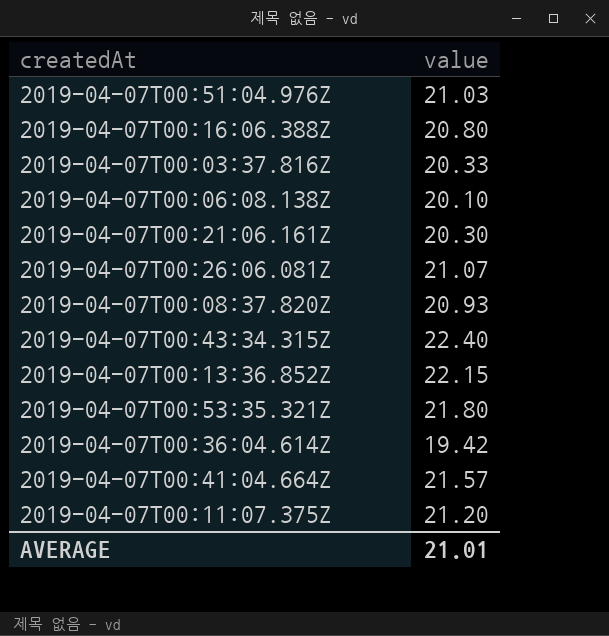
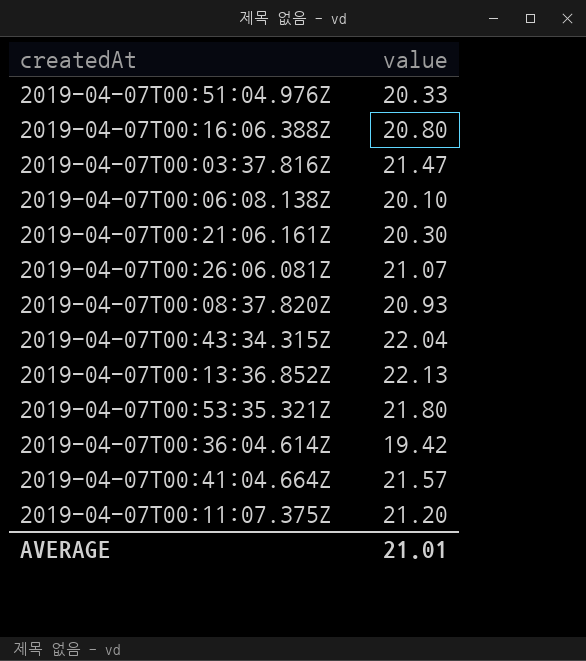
2019-04-07T00:51:04.976Z | value: 21.03 -> 20.33
2019-04-07T00:03:37.816Z | value: 20.33 -> 21.47
2019-04-07T00:43:34.315Z | value: 22.40 -> 22.04
2019-04-07T00:13:36.852Z | value: 22.15 -> 22.13

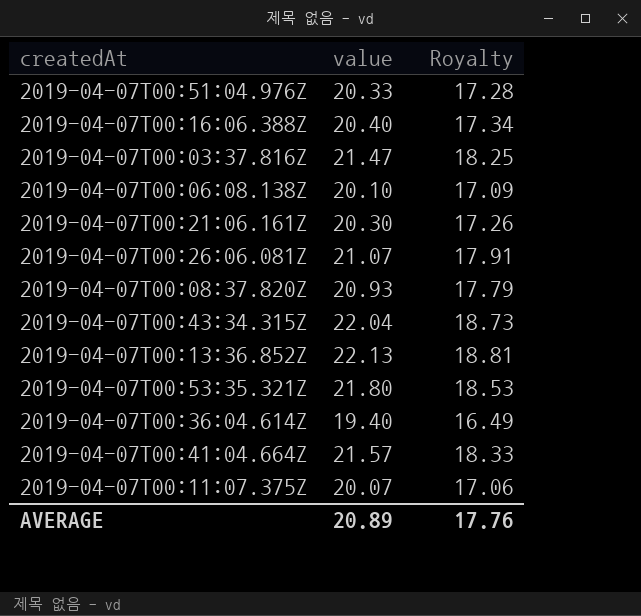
column Royalty | formula: none -> [value] * 0.85
2019-04-07T00:16:06.388Z | value: 20.80 -> 20.40
2019-04-07T00:36:04.614Z | value: 19.42 -> 19.40
2019-04-07T00:11:07.375Z | value: 21.20 -> 20.07
AVERAGE | value: 21.01 -> 20.89

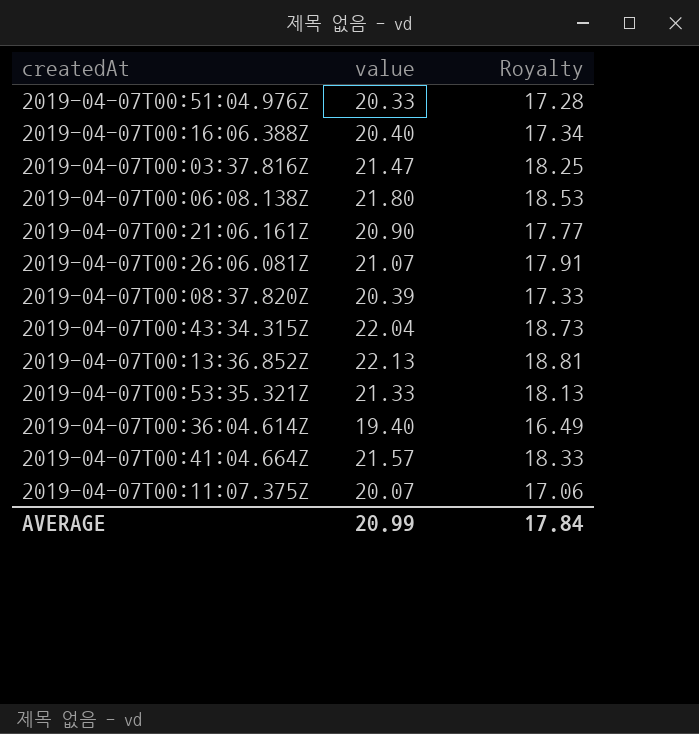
2019-04-07T00:06:08.138Z | value: 20.10 -> 21.80
2019-04-07T00:06:08.138Z | Royalty: 17.09 -> 18.53
2019-04-07T00:21:06.161Z | value: 20.30 -> 20.90
2019-04-07T00:21:06.161Z | Royalty: 17.26 -> 17.77
2019-04-07T00:08:37.820Z | value: 20.93 -> 20.39
2019-04-07T00:08:37.820Z | Royalty: 17.79 -> 17.33
2019-04-07T00:53:35.321Z | value: 21.80 -> 21.33
2019-04-07T00:53:35.321Z | Royalty: 18.53 -> 18.13
AVERAGE | value: 20.89 -> 20.99
AVERAGE | Royalty: 17.76 -> 17.84

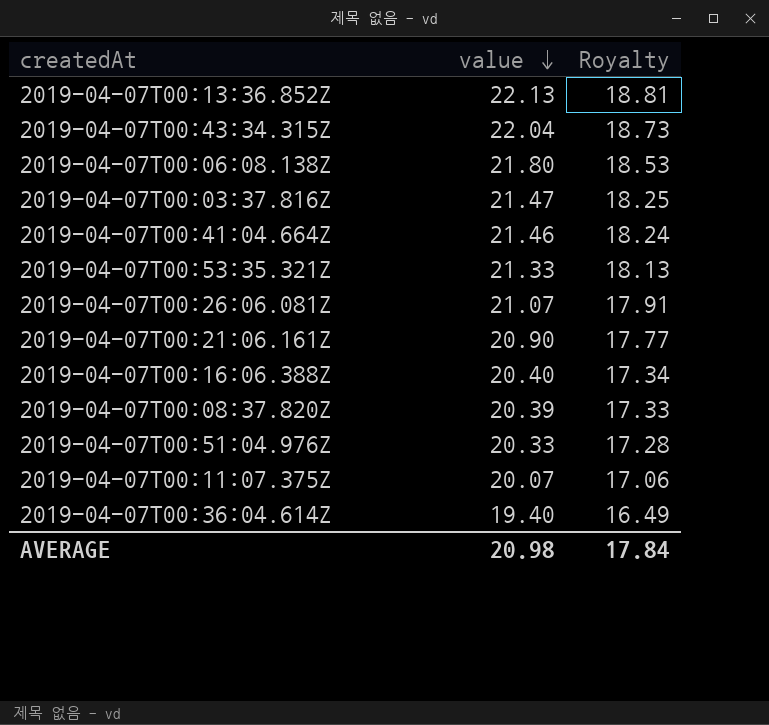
row order: none -> value descending
2019-04-07T00:41:04.664Z | value: 21.57 -> 21.46
2019-04-07T00:41:04.664Z | Royalty: 18.33 -> 18.24
AVERAGE | value: 20.99 -> 20.98

